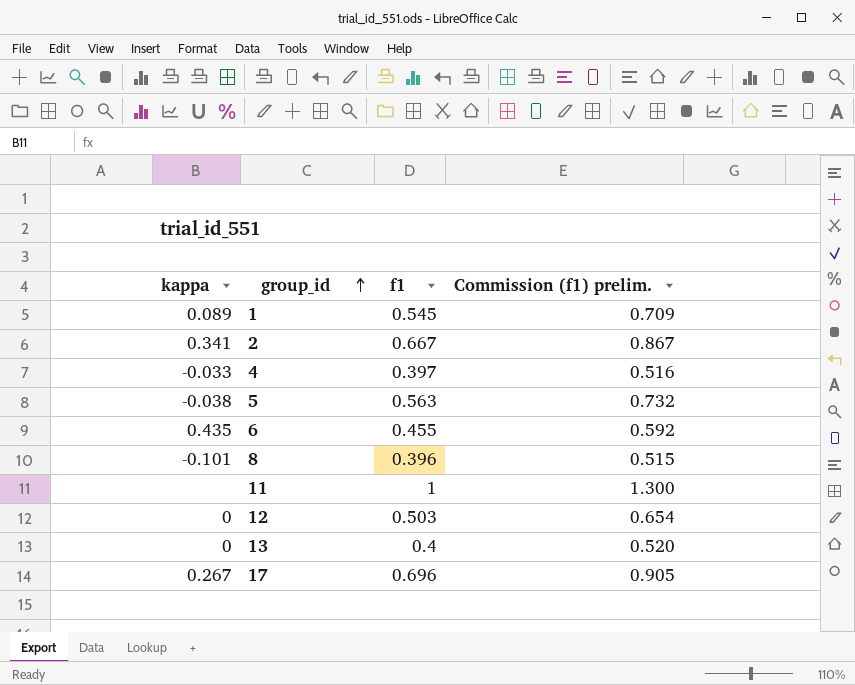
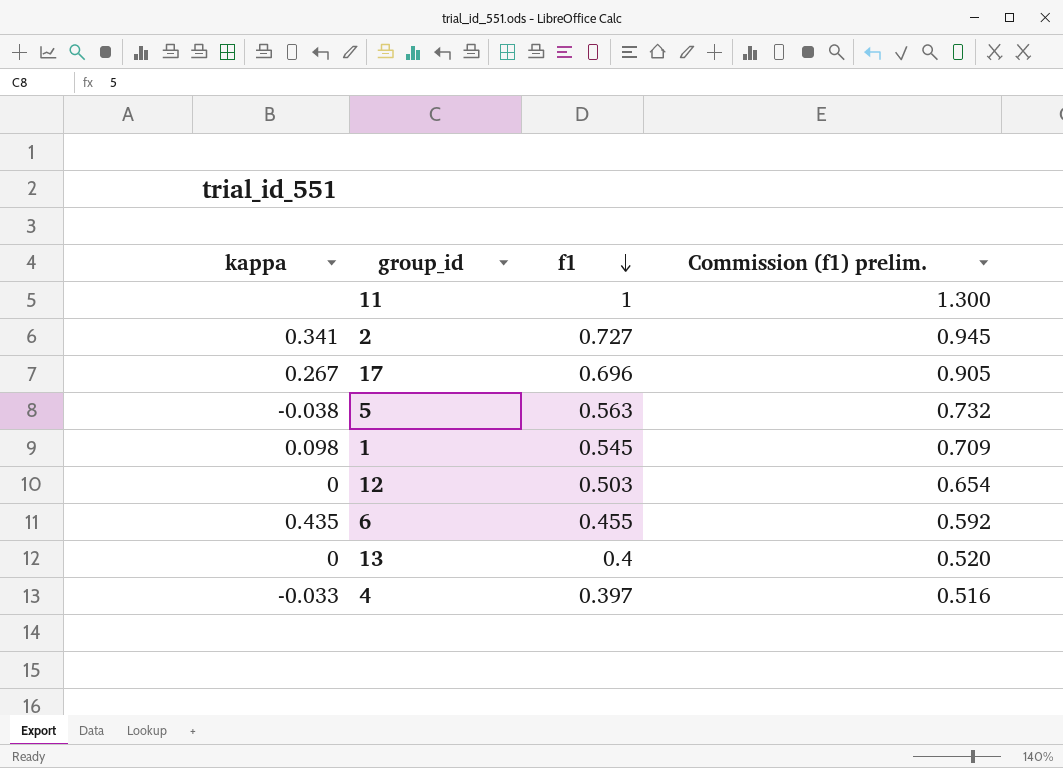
row order: group_id ascending -> f1 descending
row 8: -0.101 | 0.396 | 0.515 -> none
2 | f1: 0.667 -> 0.727
2 | Commission (f1) prelim.: 0.867 -> 0.945
1 | kappa: 0.089 -> 0.098

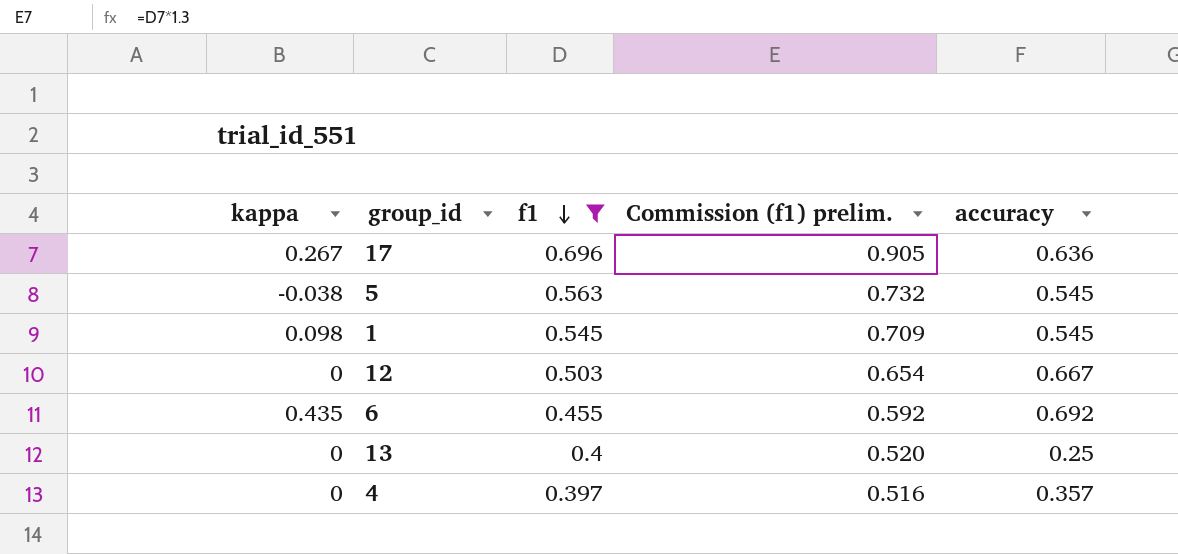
filter: none -> f1 <= 0.696
column accuracy | position: none -> 5
4 | kappa: -0.033 -> 0

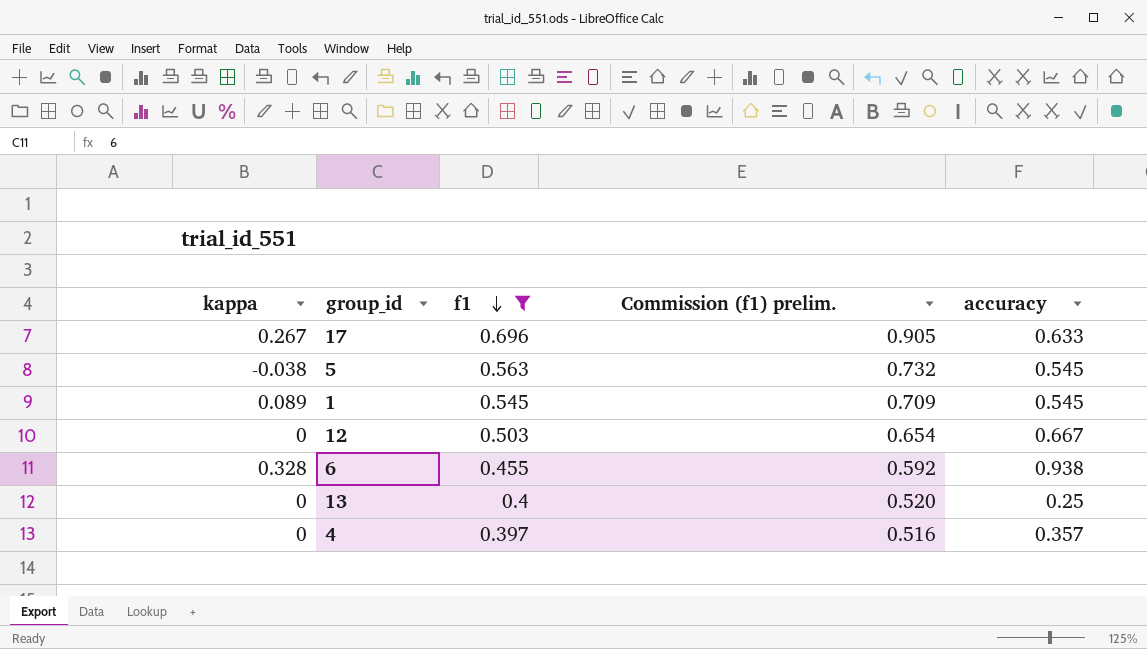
17 | accuracy: 0.636 -> 0.633
1 | kappa: 0.098 -> 0.089
6 | kappa: 0.435 -> 0.328
6 | accuracy: 0.692 -> 0.938

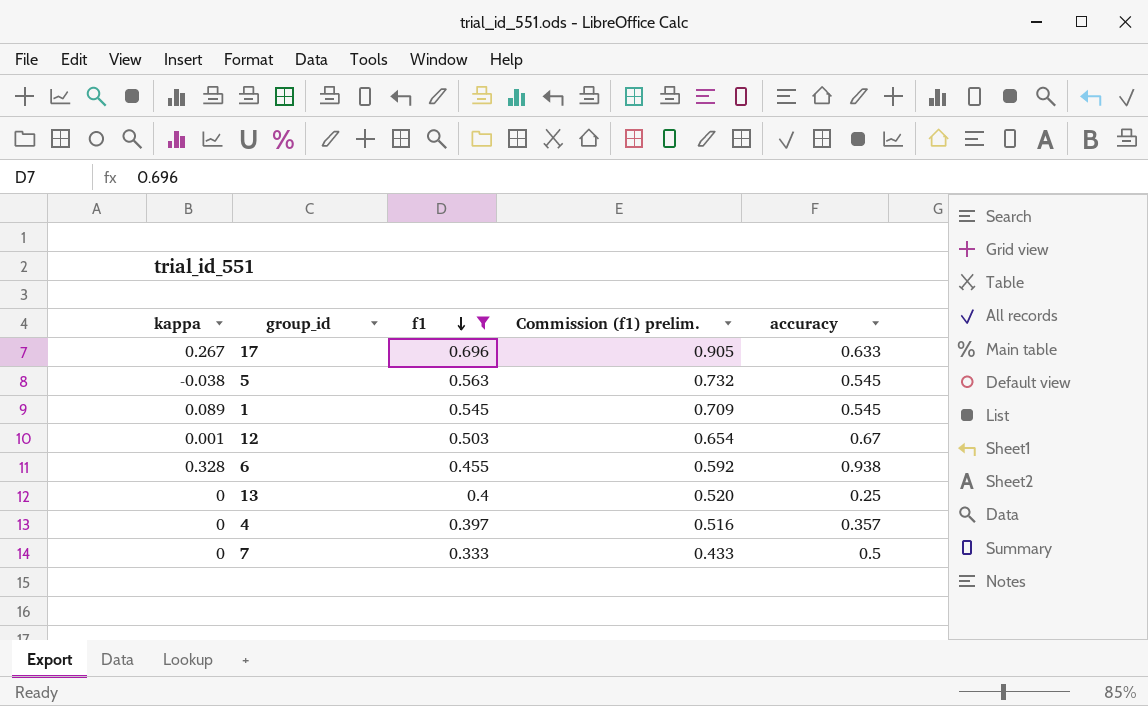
12 | kappa: 0 -> 0.001
12 | accuracy: 0.667 -> 0.67
row 7: none -> 0 | 0.333 | 0.433 | 0.5

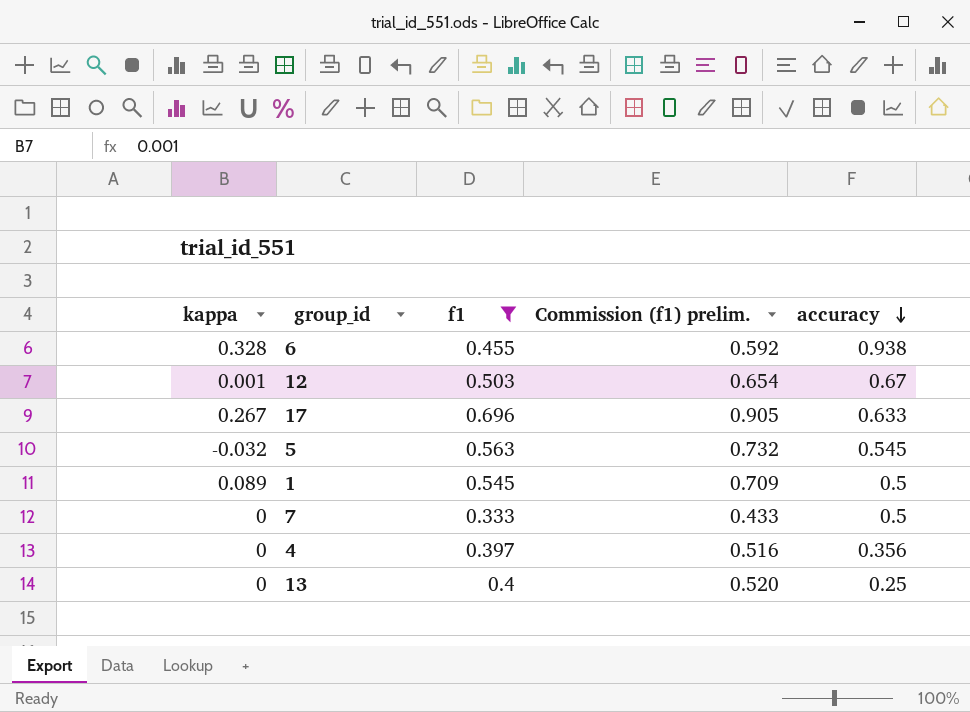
row order: f1 descending -> accuracy descending
5 | kappa: -0.038 -> -0.032
1 | accuracy: 0.545 -> 0.5
4 | accuracy: 0.357 -> 0.356

